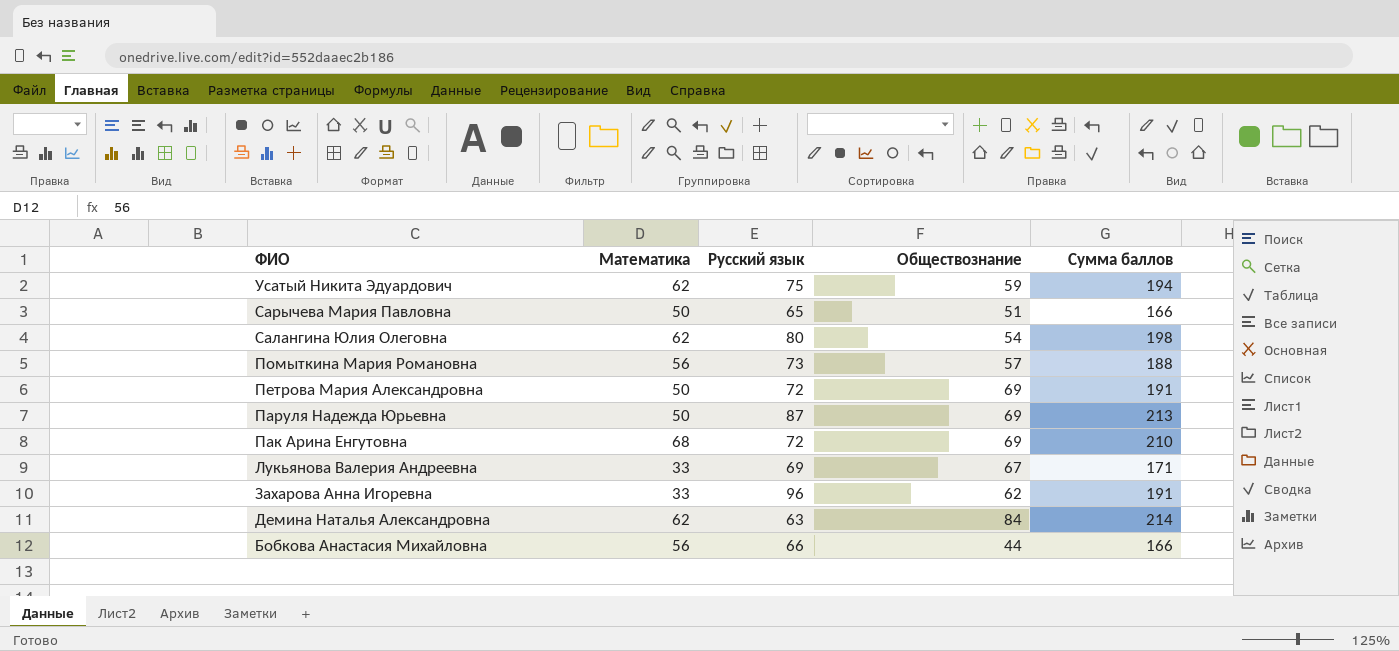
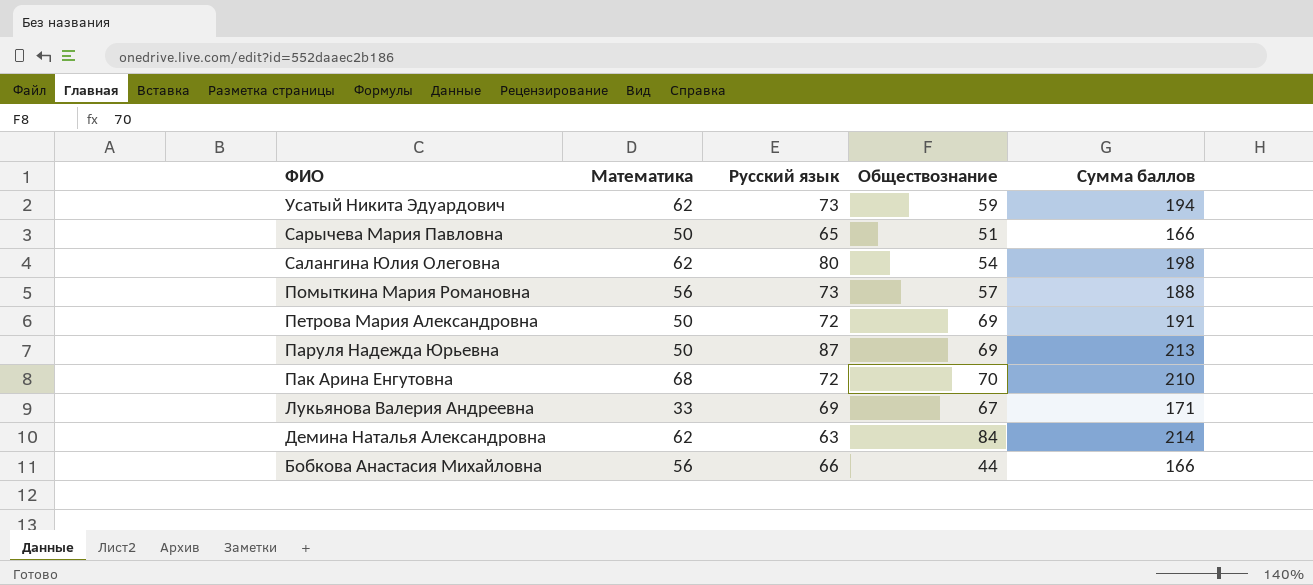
row Захарова Анна Игоревна: 33 | 96 | 62 | 191 -> none
Усатый Никита Эдуардович | Русский язык: 75 -> 73
Пак Арина Енгутовна | Обществознание: 69 -> 70

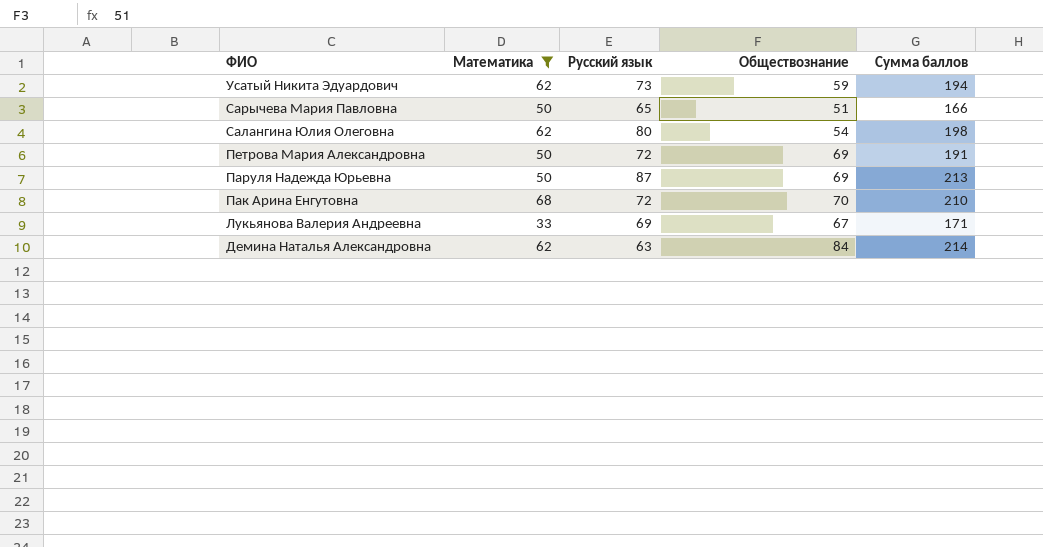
filter: none -> Математика != 56

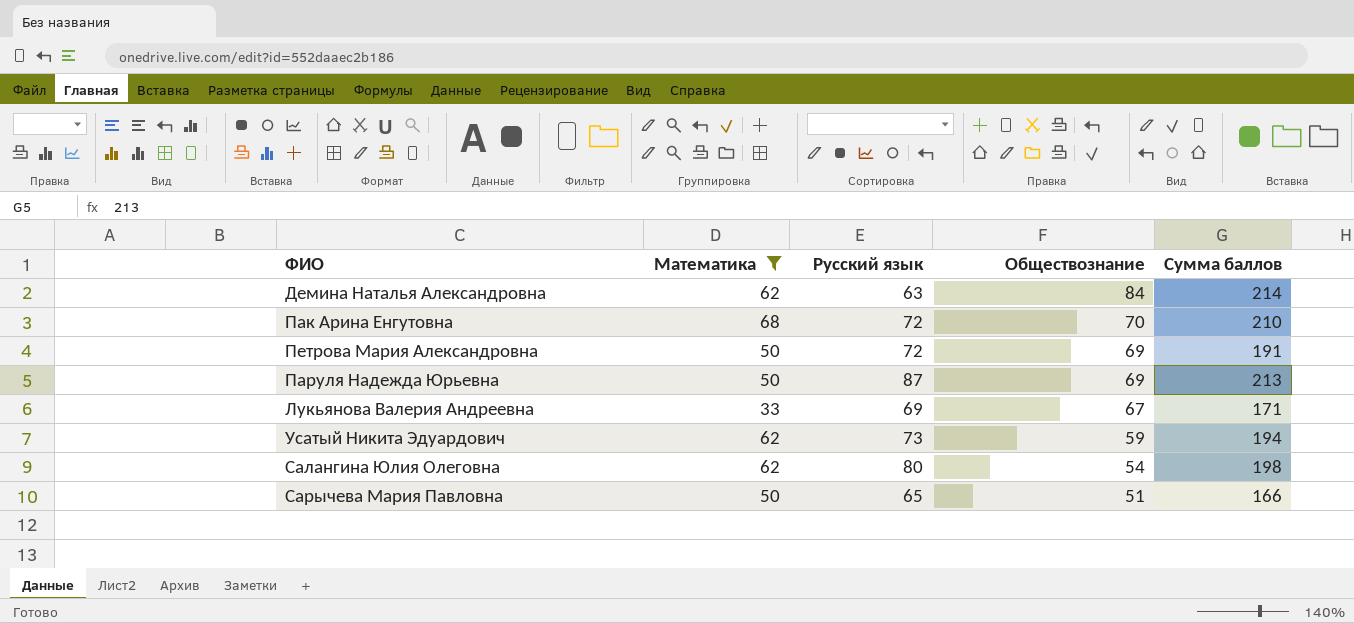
row order: ФИО descending -> Обществознание descending

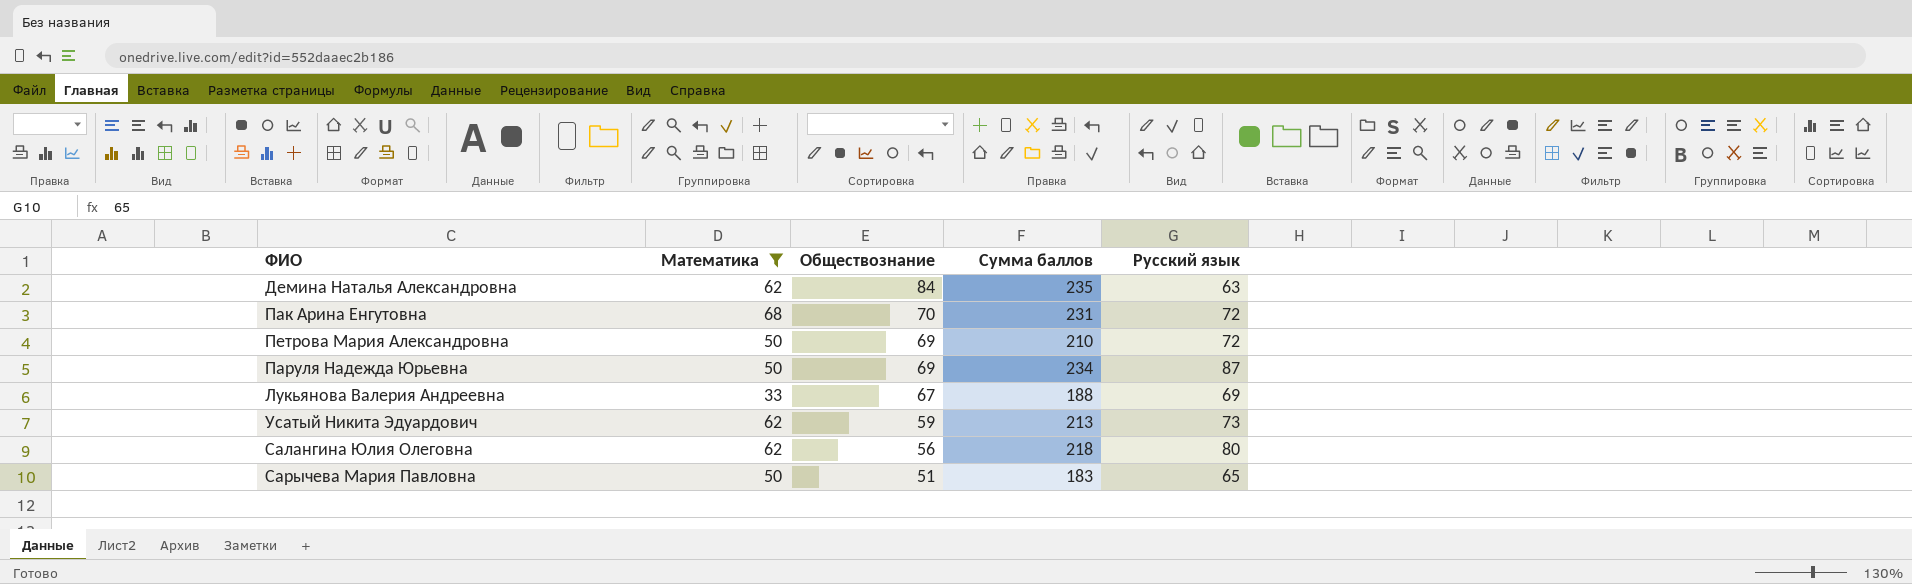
column Русский язык | position: 3 -> 5
Демина Наталья Александровна | Сумма баллов: 214 -> 235
Пак Арина Енгутовна | Сумма баллов: 210 -> 231
Петрова Мария Александровна | Сумма баллов: 191 -> 210
Паруля Надежда Юрьевна | Сумма баллов: 213 -> 234
Лукьянова Валерия Андреевна | Сумма баллов: 171 -> 188
Усатый Никита Эдуардович | Сумма баллов: 194 -> 213
Салангина Юлия Олеговна | Обществознание: 54 -> 56
Салангина Юлия Олеговна | Сумма баллов: 198 -> 218
Сарычева Мария Павловна | Сумма баллов: 166 -> 183

